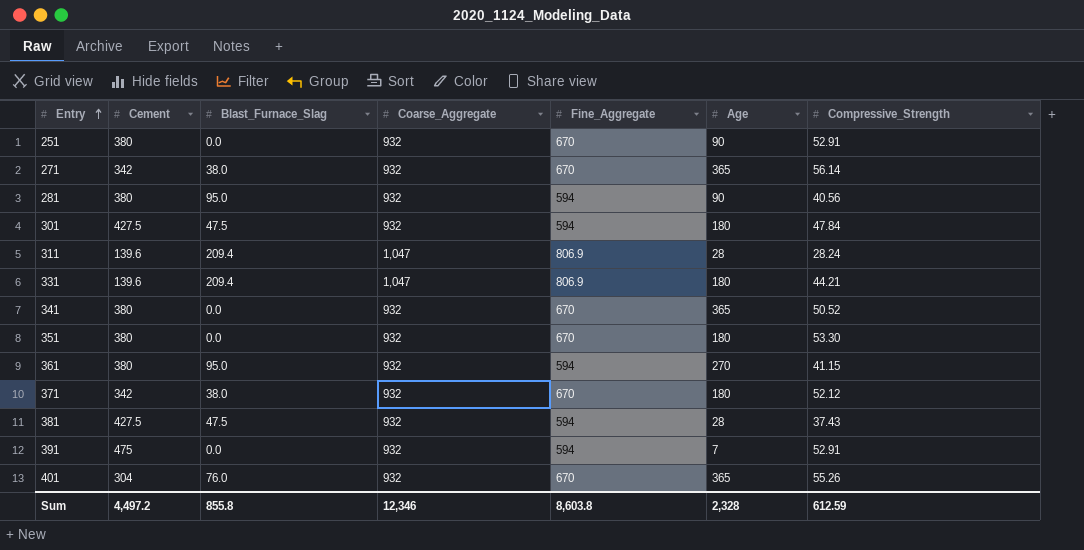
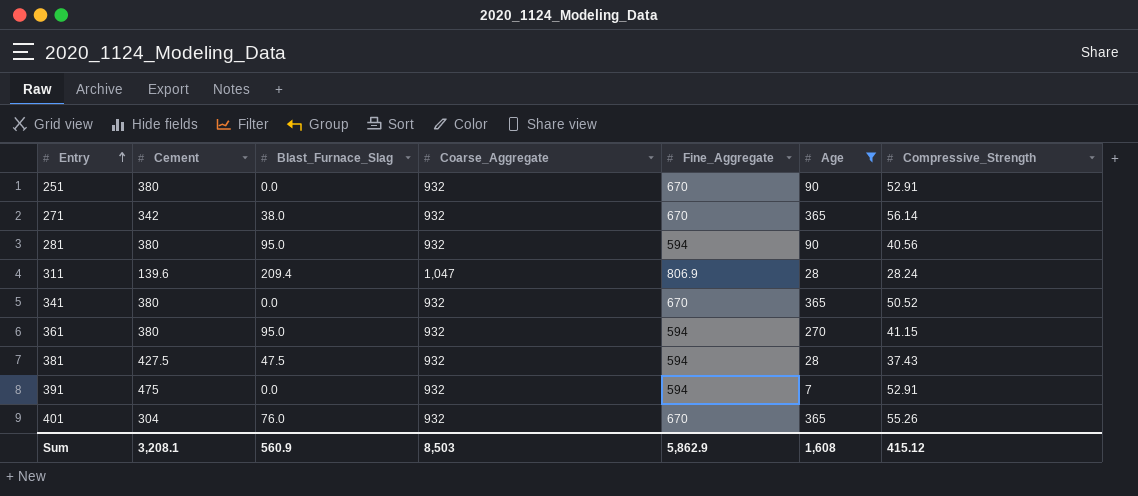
filter: none -> Age != 180
Sum | Cement: 4,497.2 -> 3,208.1
Sum | Blast_Furnace_Slag: 855.8 -> 560.9
Sum | Coarse_Aggregate: 12,346 -> 8,503
Sum | Fine_Aggregate: 8,603.8 -> 5,862.9
Sum | Age: 2,328 -> 1,608
Sum | Compressive_Strength: 612.59 -> 415.12

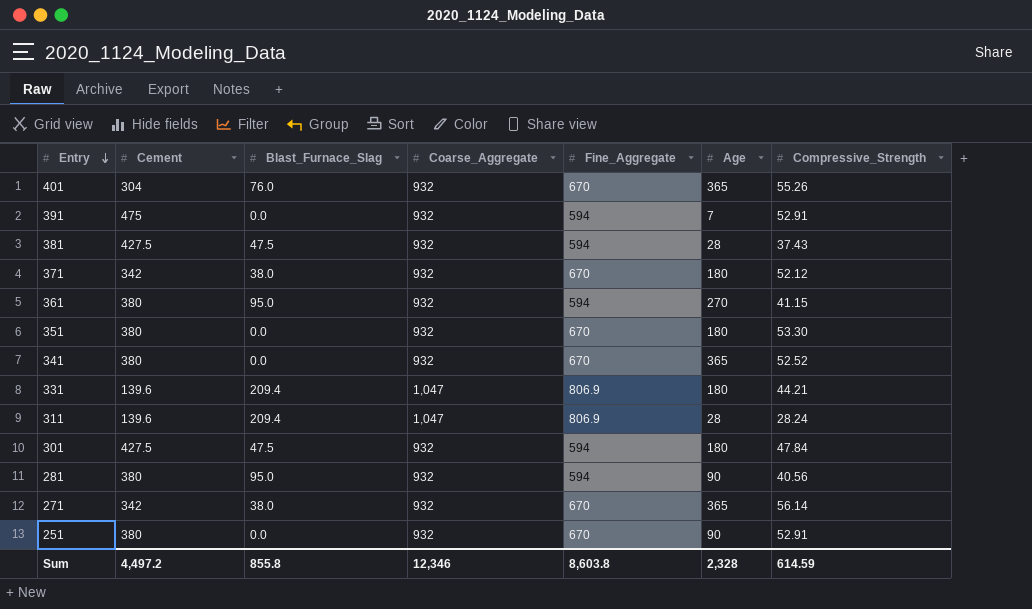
filter: Age != 180 -> none
row order: Entry ascending -> Entry descending
341 | Compressive_Strength: 50.52 -> 52.52
Sum | Cement: 3,208.1 -> 4,497.2
Sum | Blast_Furnace_Slag: 560.9 -> 855.8
Sum | Coarse_Aggregate: 8,503 -> 12,346
Sum | Fine_Aggregate: 5,862.9 -> 8,603.8
Sum | Age: 1,608 -> 2,328
Sum | Compressive_Strength: 415.12 -> 614.59

